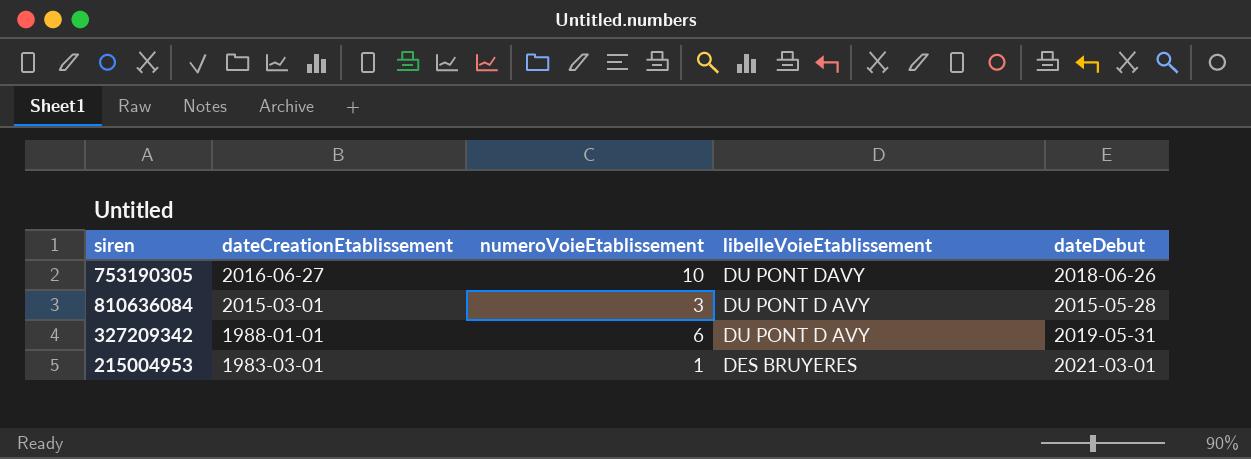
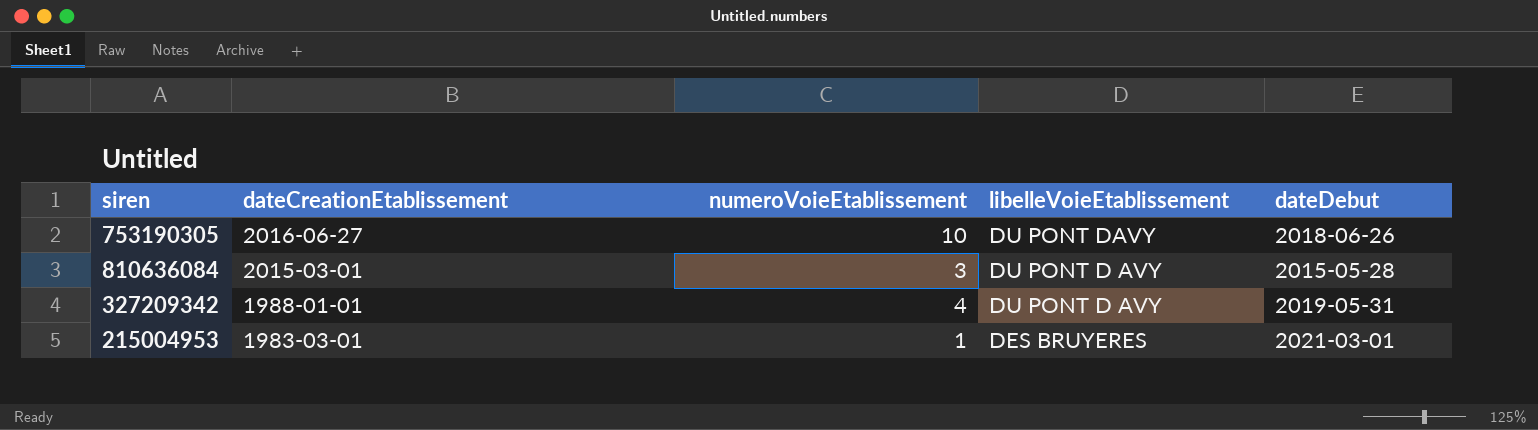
327209342 | numeroVoieEtablissement: 6 -> 4

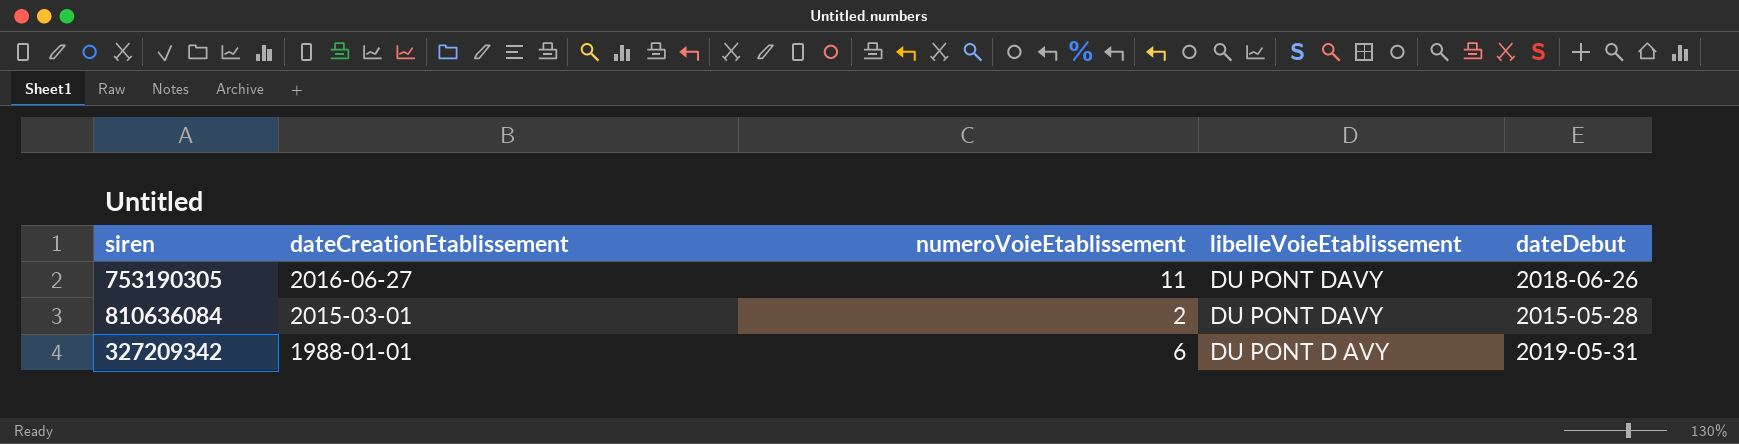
row 215004953: 1983-03-01 | 1 | DES BRUYERES | 2021-03-01 -> none
753190305 | numeroVoieEtablissement: 10 -> 11
810636084 | numeroVoieEtablissement: 3 -> 2
810636084 | libelleVoieEtablissement: DU PONT D AVY -> DU PONT DAVY
327209342 | numeroVoieEtablissement: 4 -> 6

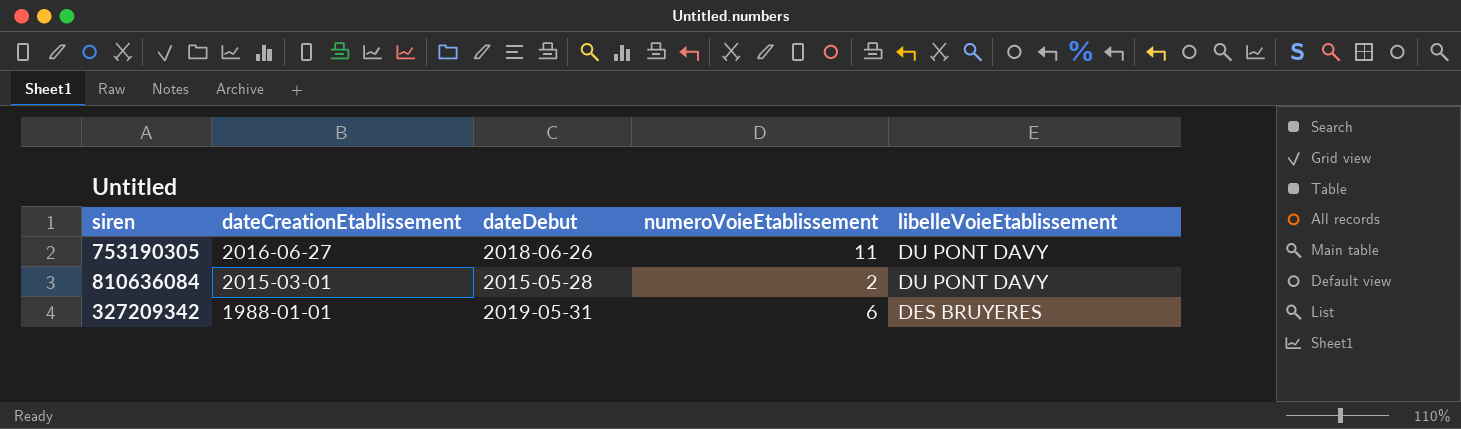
column dateDebut | position: 5 -> 3
327209342 | libelleVoieEtablissement: DU PONT D AVY -> DES BRUYERES

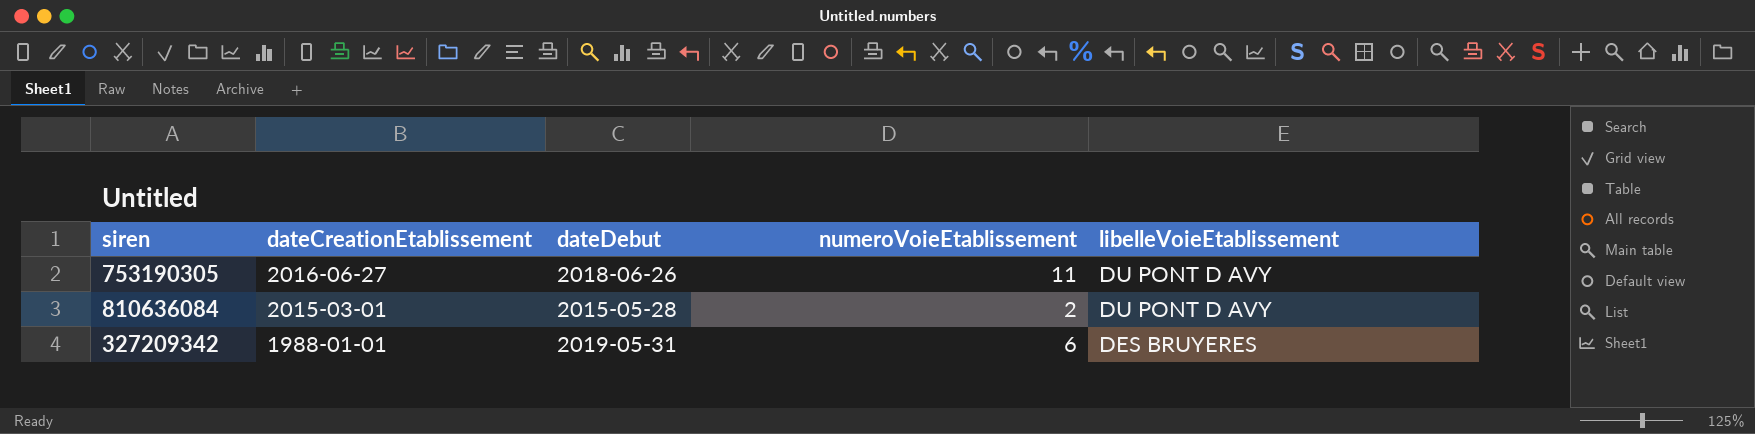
753190305 | libelleVoieEtablissement: DU PONT DAVY -> DU PONT D AVY
810636084 | libelleVoieEtablissement: DU PONT DAVY -> DU PONT D AVY

